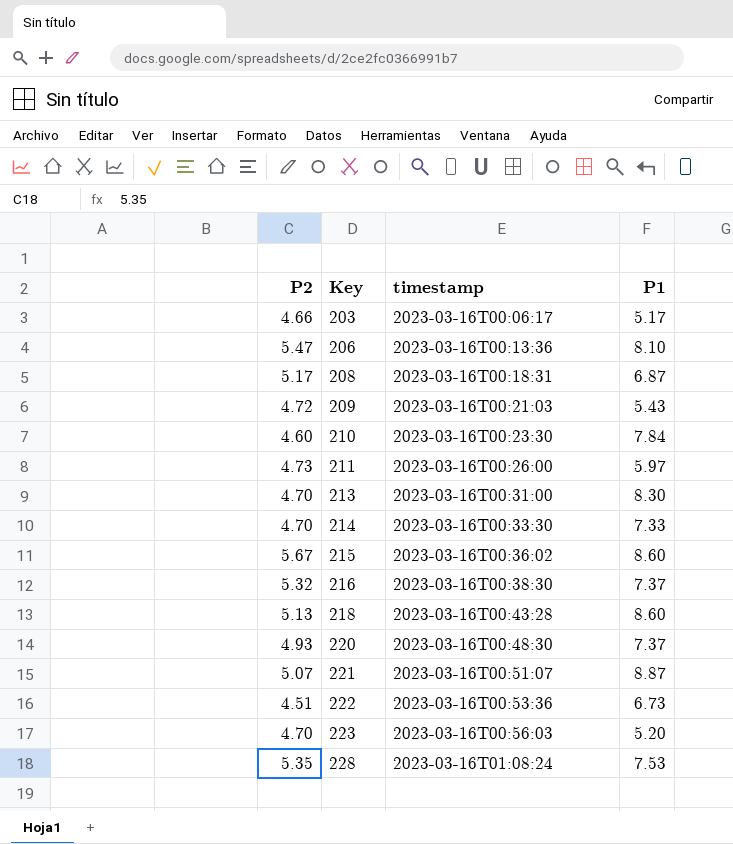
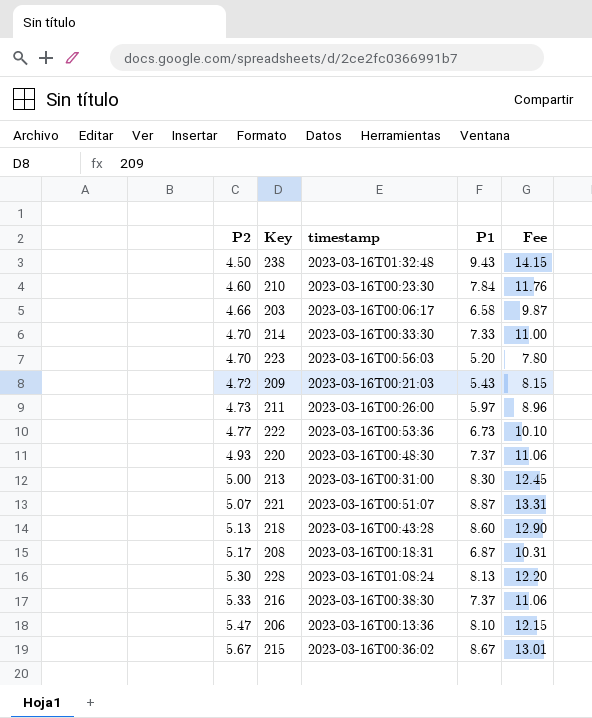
row order: Key ascending -> P2 ascending
column Fee | formula: none -> [P1] * 1.5
row 238: none -> 4.50 | 2023-03-16T01:32:48 | 9.43 | 14.15
203 | P1: 5.17 -> 6.58
222 | P2: 4.51 -> 4.77
213 | P2: 4.70 -> 5.00
228 | P2: 5.35 -> 5.30
228 | P1: 7.53 -> 8.13
216 | P2: 5.32 -> 5.33
215 | P1: 8.60 -> 8.67

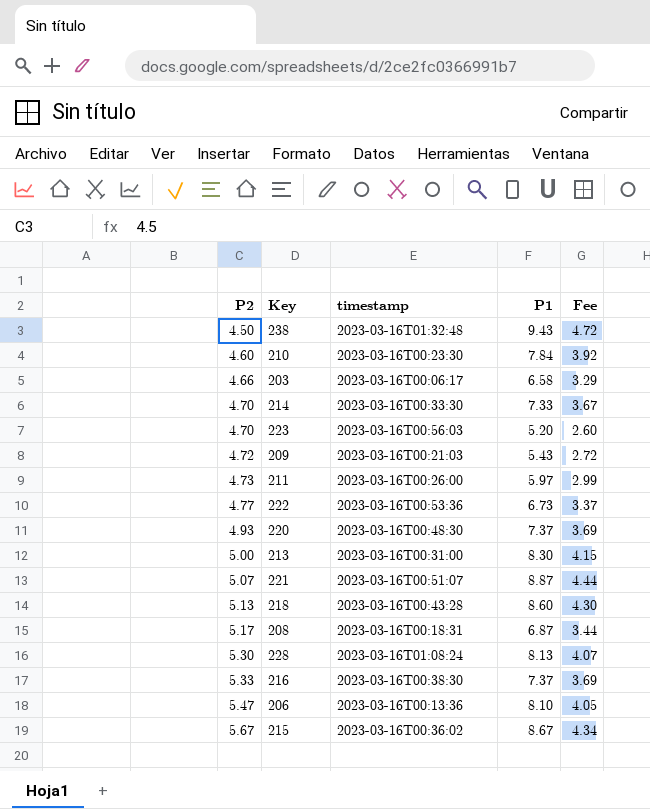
column Fee | formula: [P1] * 1.5 -> [P1] * 0.5

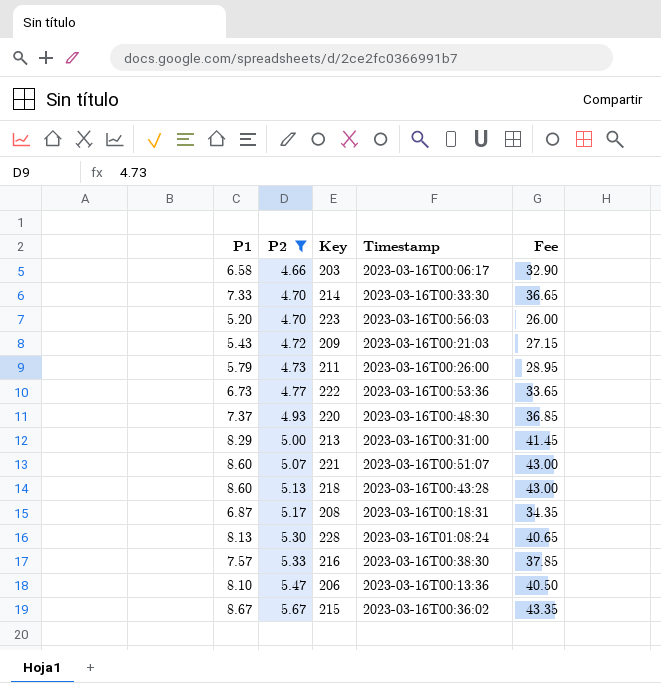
filter: none -> P2 >= 4.66
column P1 | position: 4 -> 1
column name: timestamp -> Timestamp
column Fee | formula: [P1] * 0.5 -> [P1] * 5
211 | P1: 5.97 -> 5.79
213 | P1: 8.30 -> 8.29
221 | P1: 8.87 -> 8.60
216 | P1: 7.37 -> 7.57

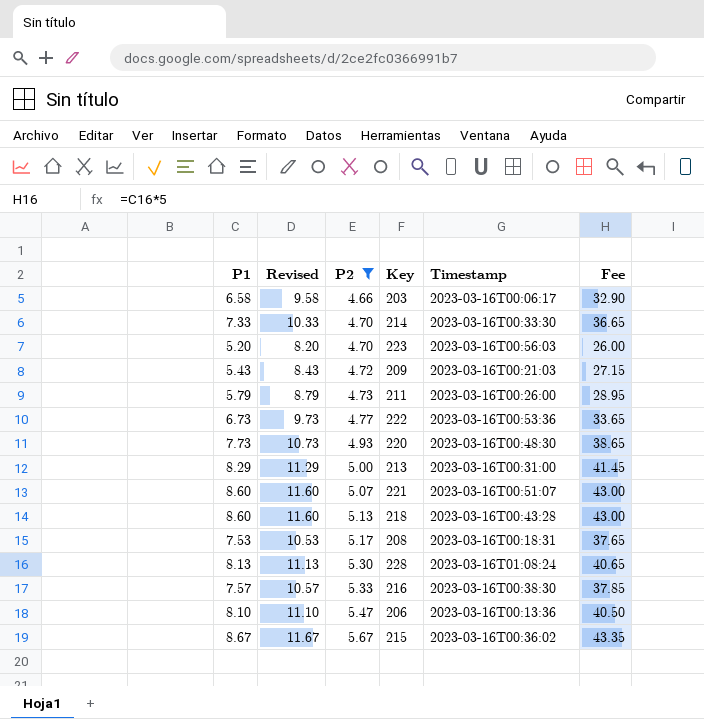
column Revised | formula: none -> [P1] + 3
220 | P1: 7.37 -> 7.73
220 | Fee: 36.85 -> 38.65
208 | P1: 6.87 -> 7.53
208 | Fee: 34.35 -> 37.65

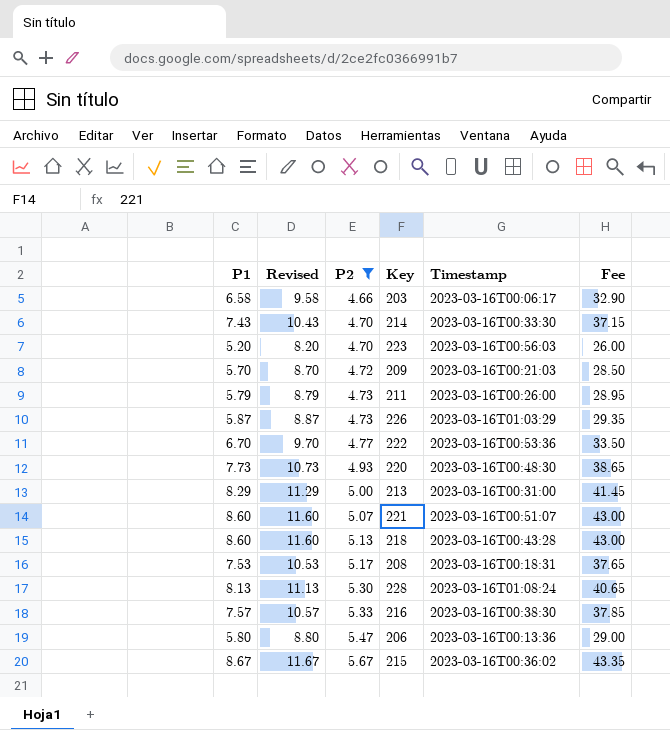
214 | P1: 7.33 -> 7.43
214 | Revised: 10.33 -> 10.43
214 | Fee: 36.65 -> 37.15
209 | P1: 5.43 -> 5.70
209 | Revised: 8.43 -> 8.70
209 | Fee: 27.15 -> 28.50
row 226: none -> 5.87 | 8.87 | 4.73 | 2023-03-16T01:03:29 | 29.35
222 | P1: 6.73 -> 6.70
222 | Revised: 9.73 -> 9.70
222 | Fee: 33.65 -> 33.50
206 | P1: 8.10 -> 5.80
206 | Revised: 11.10 -> 8.80
206 | Fee: 40.50 -> 29.00

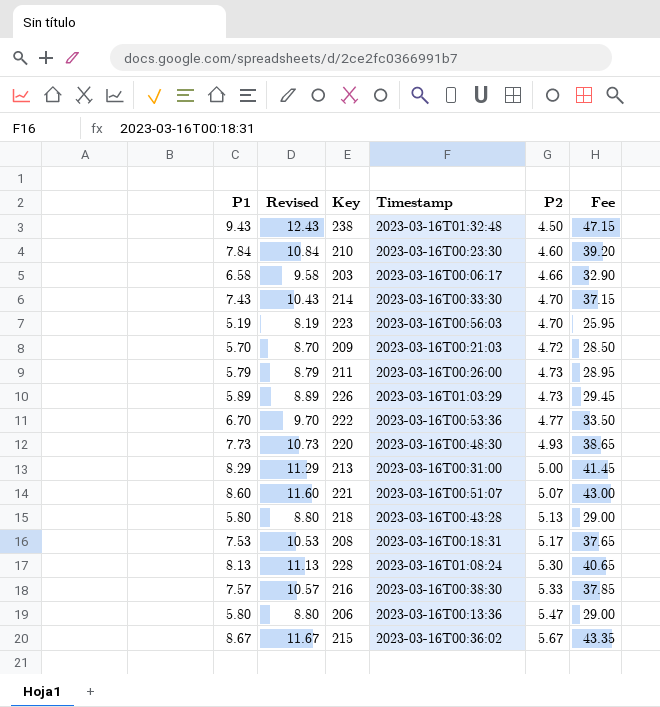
filter: P2 >= 4.66 -> none
column P2 | position: 3 -> 5
223 | P1: 5.20 -> 5.19
223 | Revised: 8.20 -> 8.19
223 | Fee: 26.00 -> 25.95
226 | P1: 5.87 -> 5.89
226 | Revised: 8.87 -> 8.89
226 | Fee: 29.35 -> 29.45
218 | P1: 8.60 -> 5.80
218 | Revised: 11.60 -> 8.80
218 | Fee: 43.00 -> 29.00

